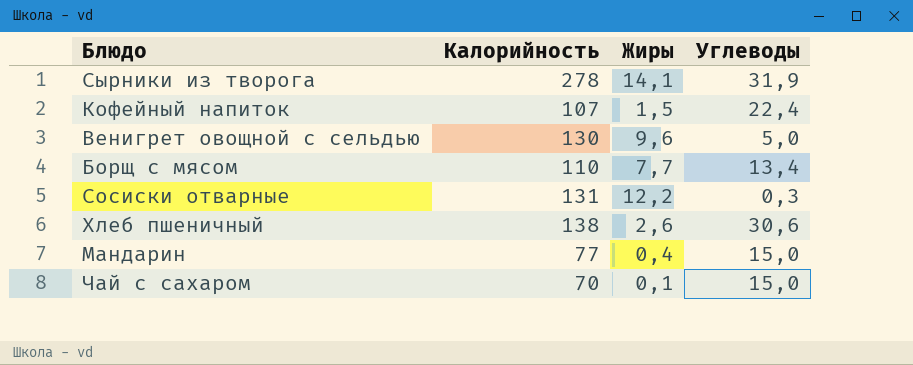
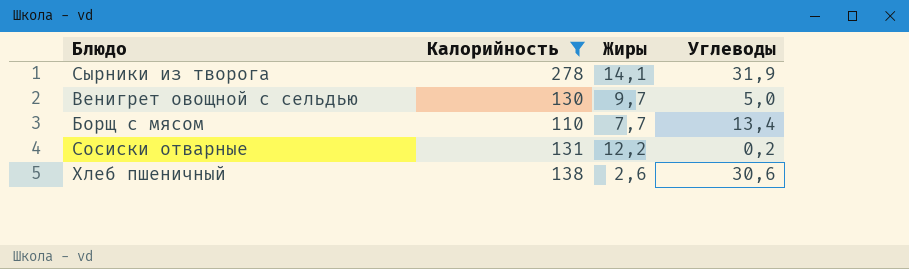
filter: none -> Калорийность >= 110
Венигрет овощной с сельдью | Жиры: 9,6 -> 9,7
Сосиски отварные | Углеводы: 0,3 -> 0,2

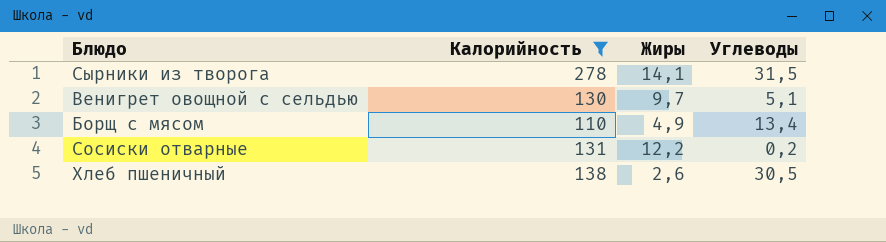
Сырники из творога | Углеводы: 31,9 -> 31,5
Венигрет овощной с сельдью | Углеводы: 5,0 -> 5,1
Борщ с мясом | Жиры: 7,7 -> 4,9
Хлеб пшеничный | Углеводы: 30,6 -> 30,5

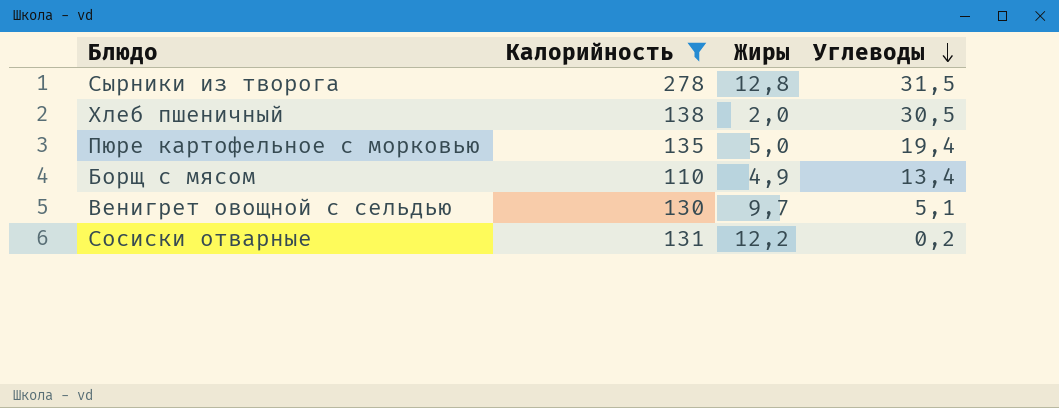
row order: none -> Углеводы descending
Сырники из творога | Жиры: 14,1 -> 12,8
Хлеб пшеничный | Жиры: 2,6 -> 2,0
row Пюре картофельное с морковью: none -> 135 | 5,0 | 19,4

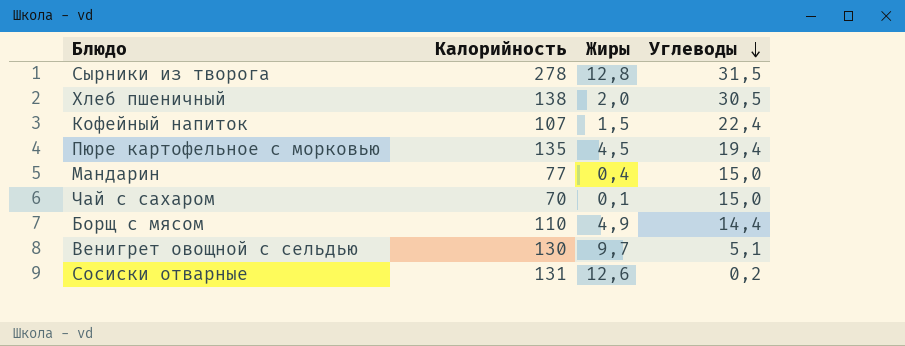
filter: Калорийность >= 110 -> none
Пюре картофельное с морковью | Жиры: 5,0 -> 4,5
Борщ с мясом | Углеводы: 13,4 -> 14,4
Сосиски отварные | Жиры: 12,2 -> 12,6

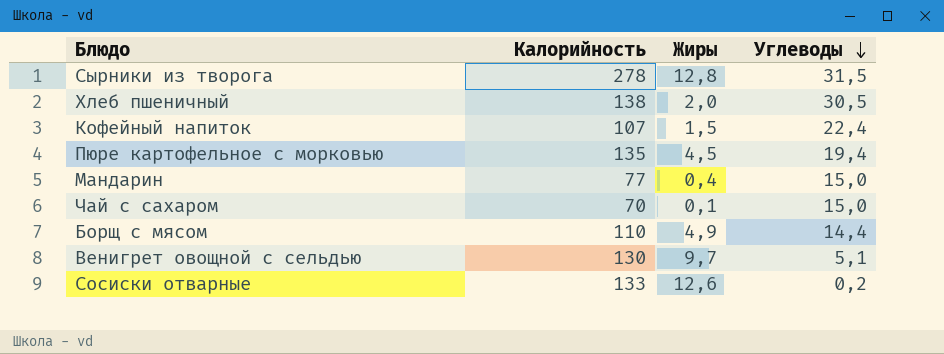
Сосиски отварные | Калорийность: 131 -> 133

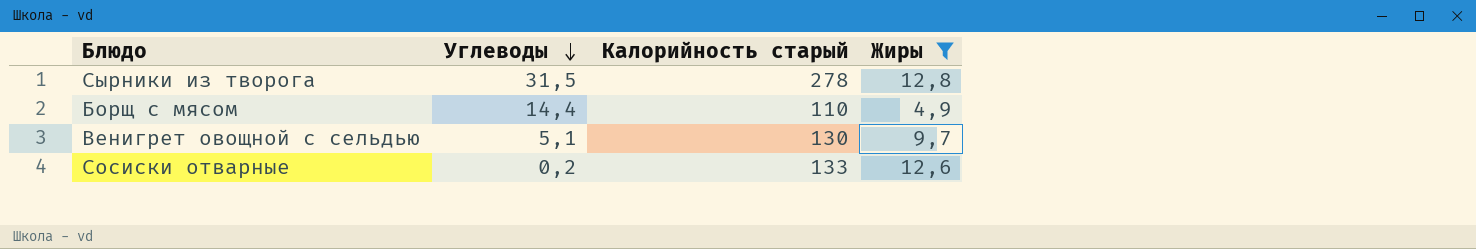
filter: none -> Жиры >= 4,9
column Углеводы | position: 4 -> 2
column name: Калорийность -> Калорийность старый

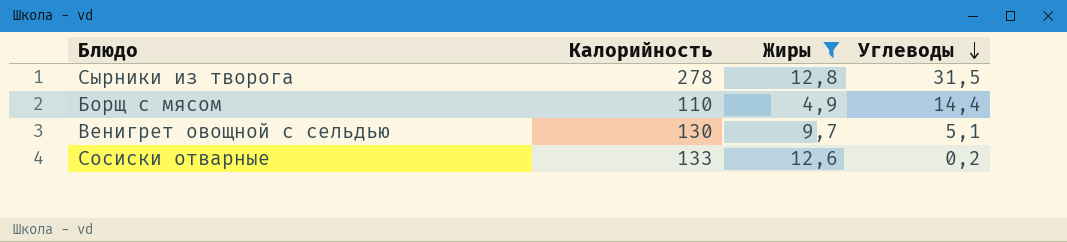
column name: Калорийность старый -> Калорийность
column Углеводы | position: 2 -> 4

